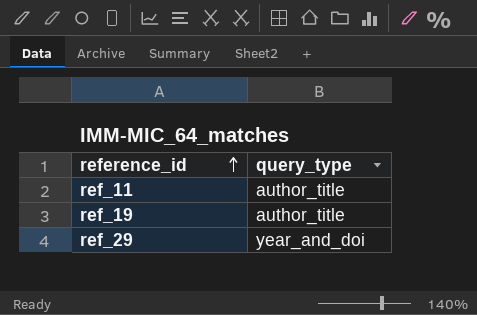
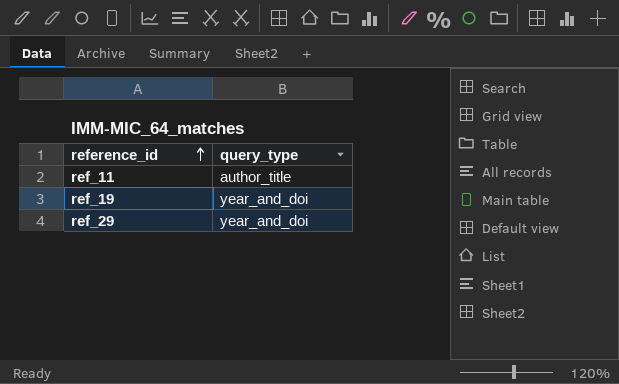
ref_19 | query_type: author_title -> year_and_doi

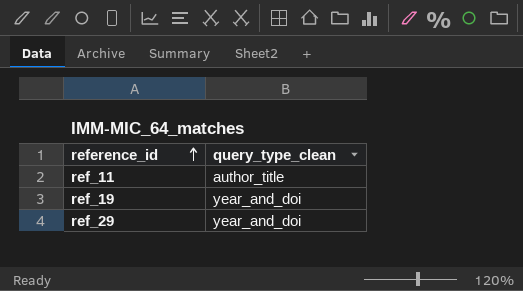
column name: query_type -> query_type_clean

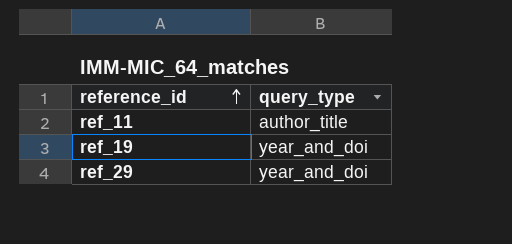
column name: query_type_clean -> query_type

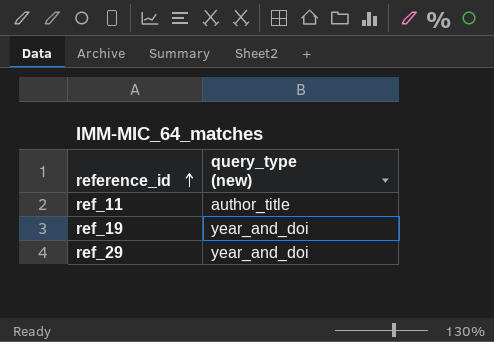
column name: query_type -> query_type (new)

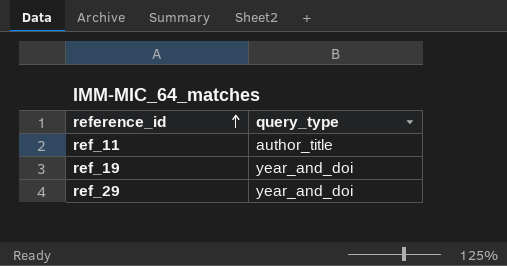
column name: query_type (new) -> query_type

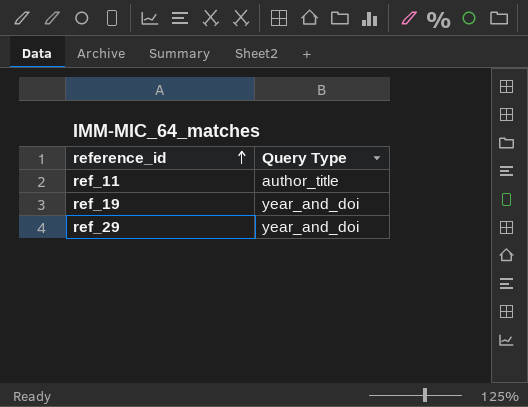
column name: query_type -> Query Type

